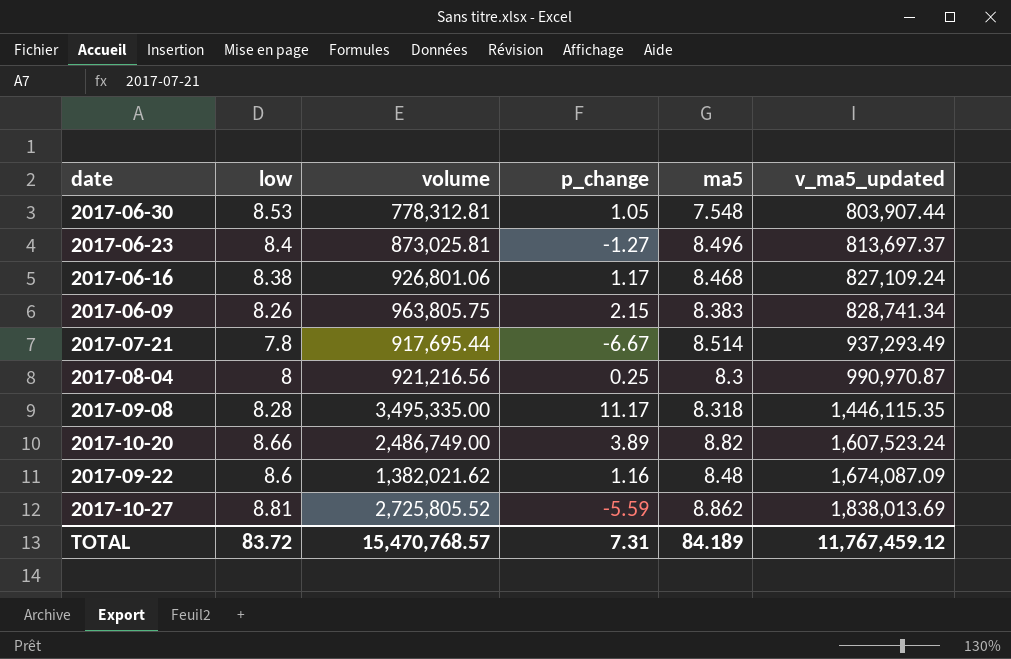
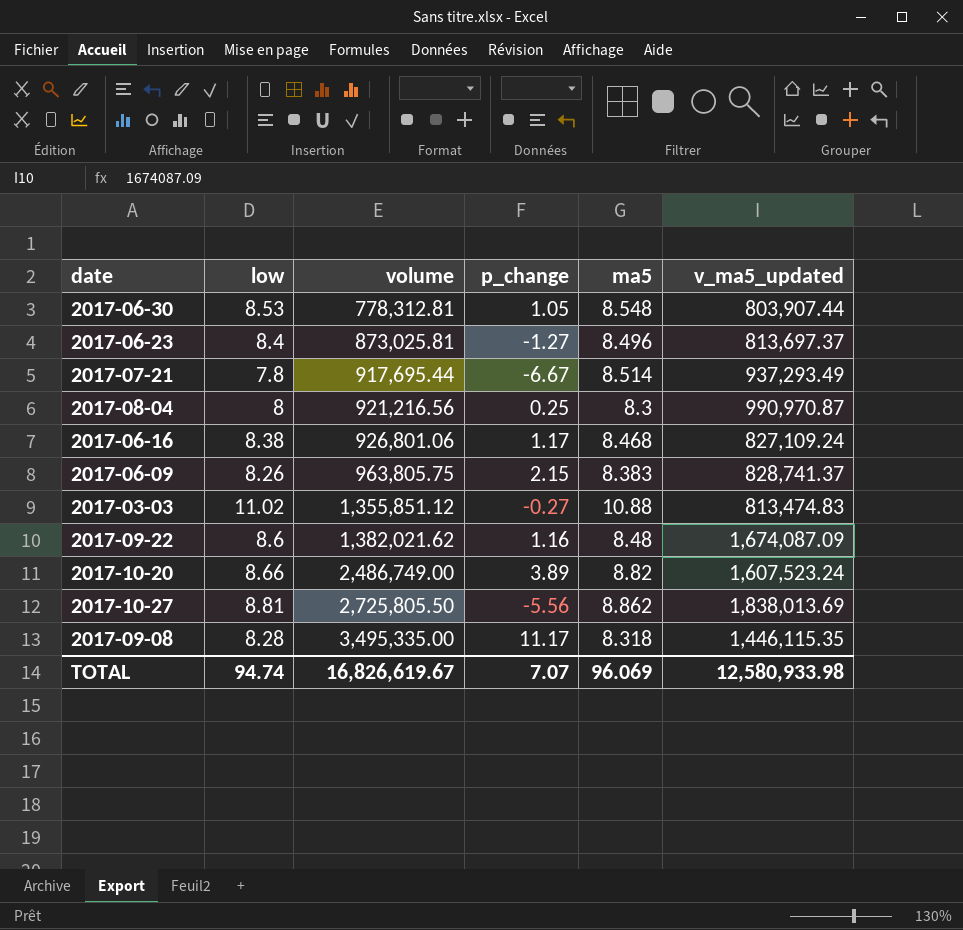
row order: v_ma5_updated ascending -> volume ascending
2017-06-30 | ma5: 7.548 -> 8.548
2017-06-09 | v_ma5_updated: 828,741.34 -> 828,741.37
row 2017-03-03: none -> 11.02 | 1,355,851.12 | -0.27 | 10.88 | 813,474.83
2017-10-27 | volume: 2,725,805.52 -> 2,725,805.50
2017-10-27 | p_change: -5.59 -> -5.56
TOTAL | low: 83.72 -> 94.74
TOTAL | volume: 15,470,768.57 -> 16,826,619.67
TOTAL | p_change: 7.31 -> 7.07
TOTAL | ma5: 84.189 -> 96.069
TOTAL | v_ma5_updated: 11,767,459.12 -> 12,580,933.98

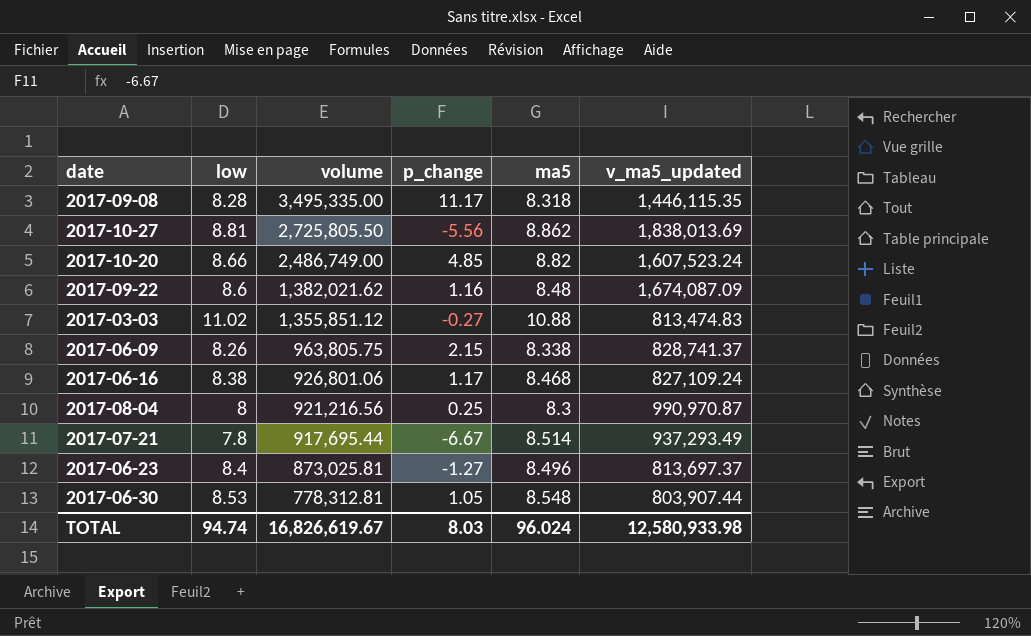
row order: volume ascending -> volume descending
2017-10-20 | p_change: 3.89 -> 4.85
2017-06-09 | ma5: 8.383 -> 8.338
TOTAL | p_change: 7.07 -> 8.03
TOTAL | ma5: 96.069 -> 96.024

